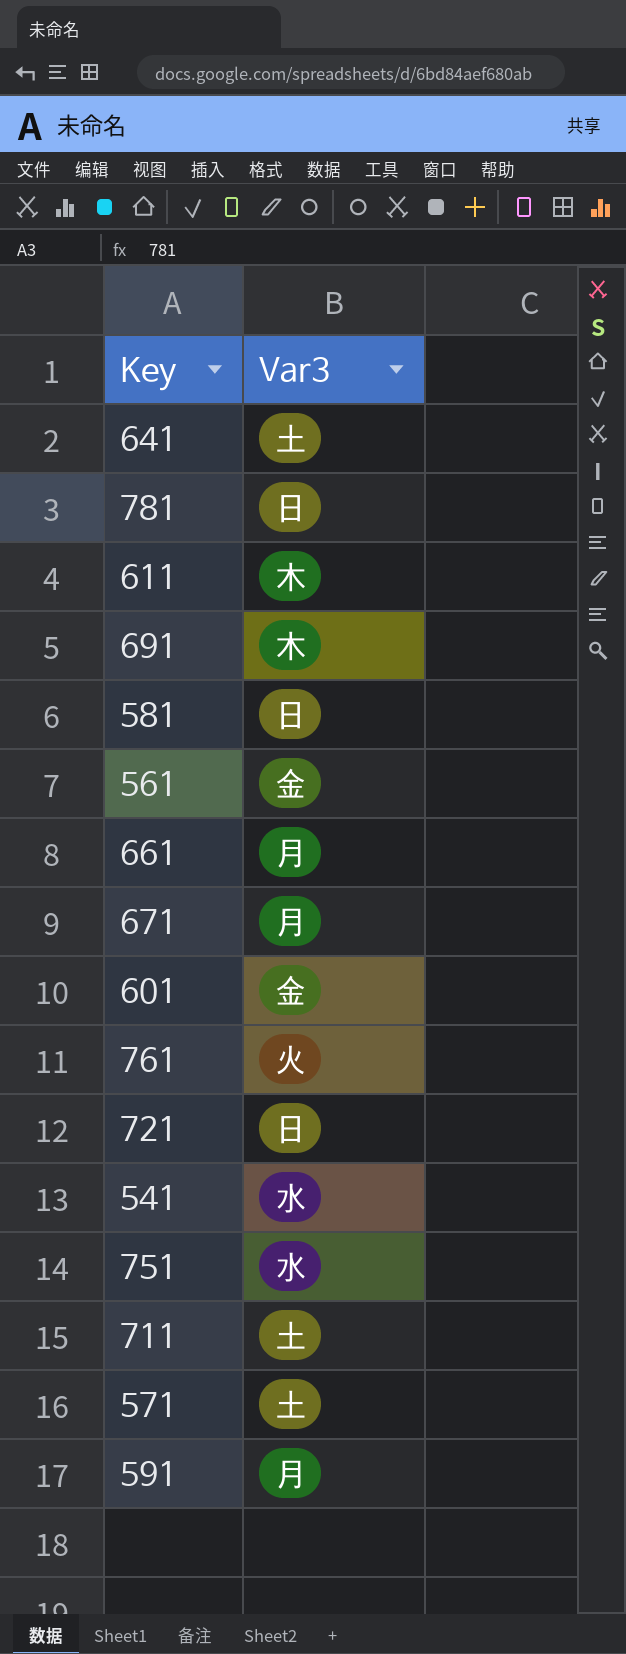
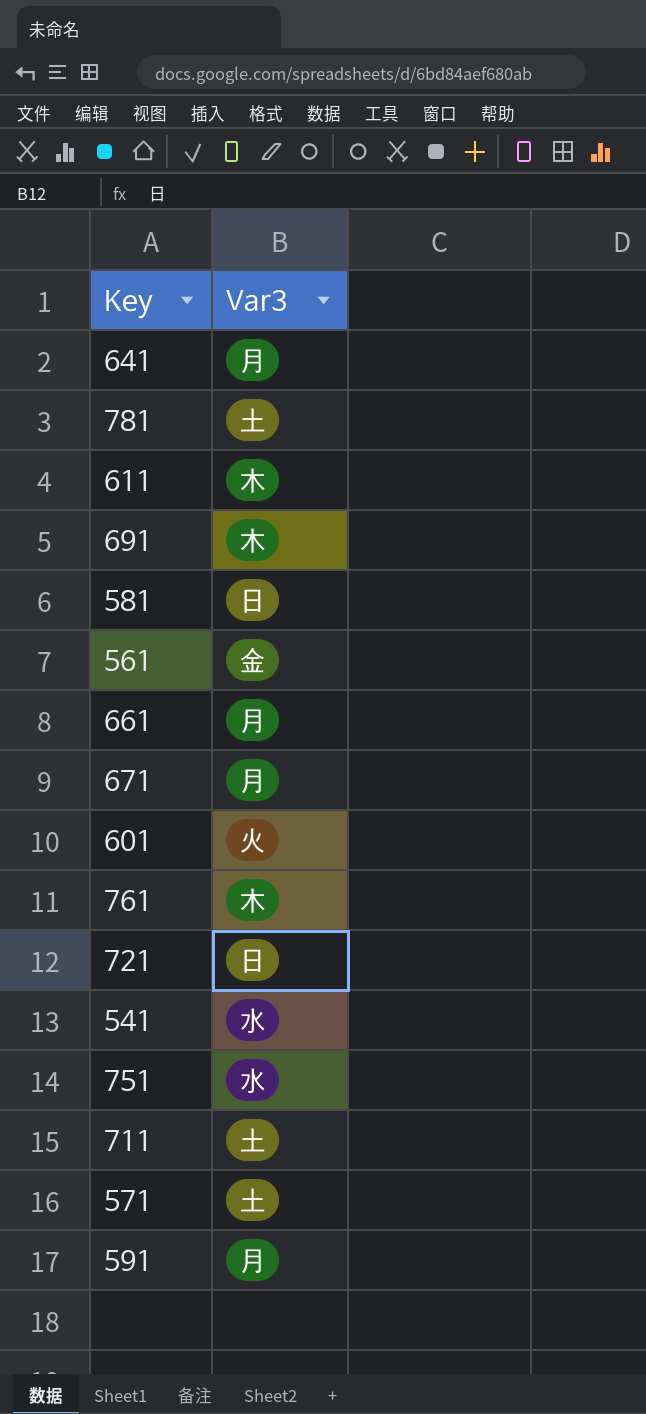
641 | Var3: 土 -> 月
781 | Var3: 日 -> 土
601 | Var3: 金 -> 火
761 | Var3: 火 -> 木

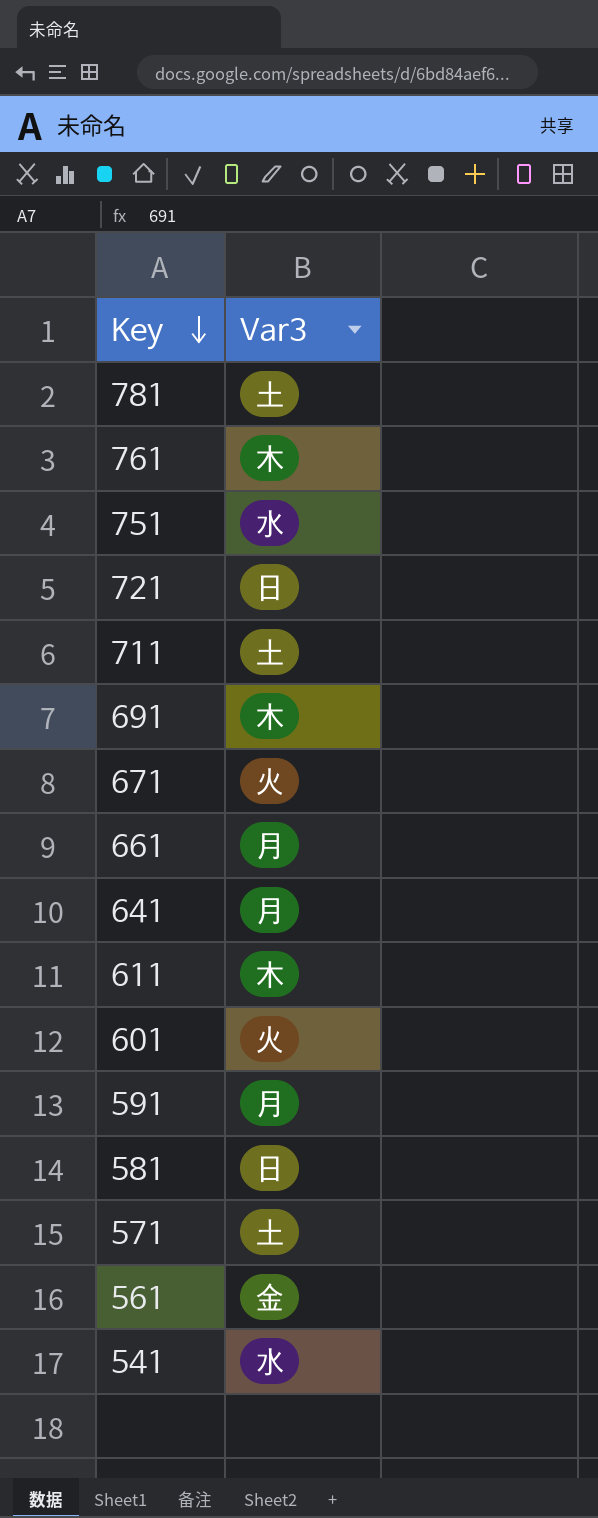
row order: none -> Key descending
671 | Var3: 月 -> 火

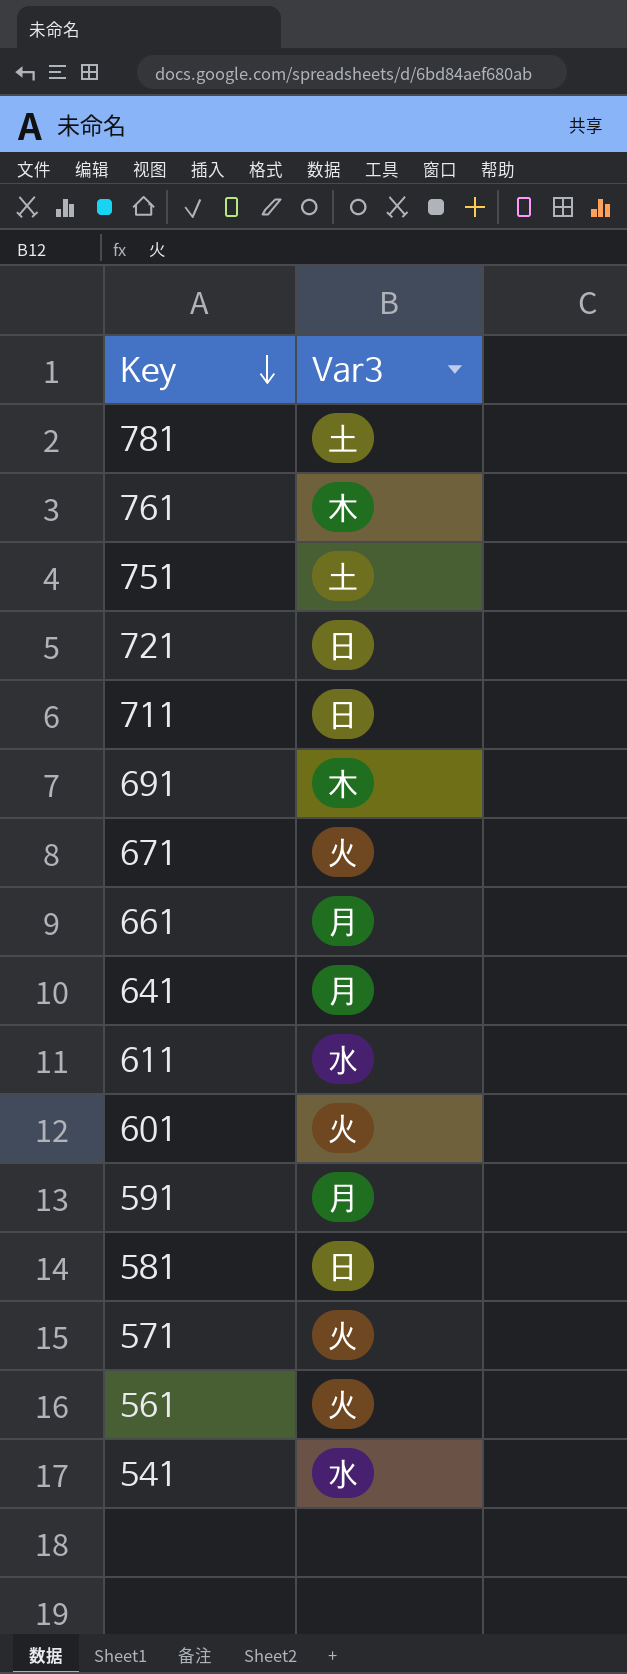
751 | Var3: 水 -> 土
711 | Var3: 土 -> 日
611 | Var3: 木 -> 水
571 | Var3: 土 -> 火
561 | Var3: 金 -> 火

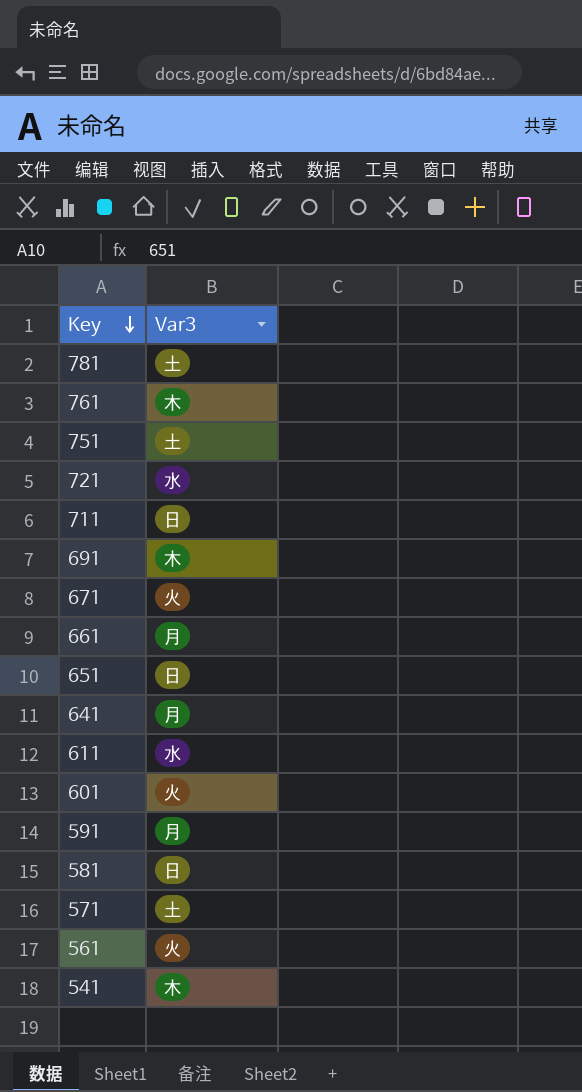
721 | Var3: 日 -> 水
row 651: none -> 日
571 | Var3: 火 -> 土
541 | Var3: 水 -> 木

